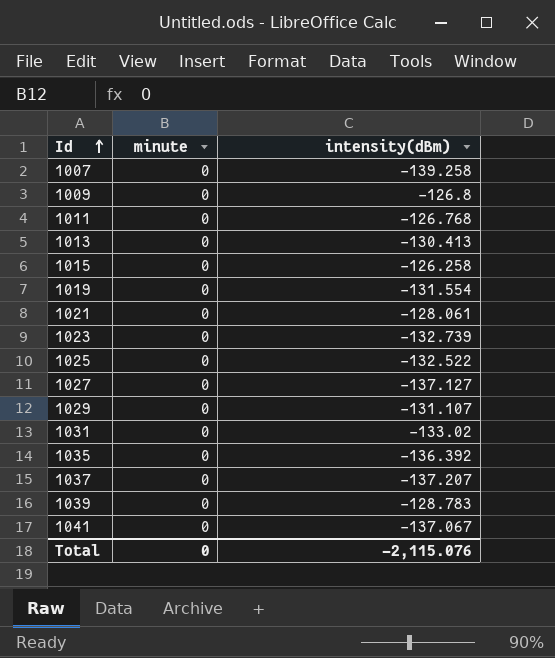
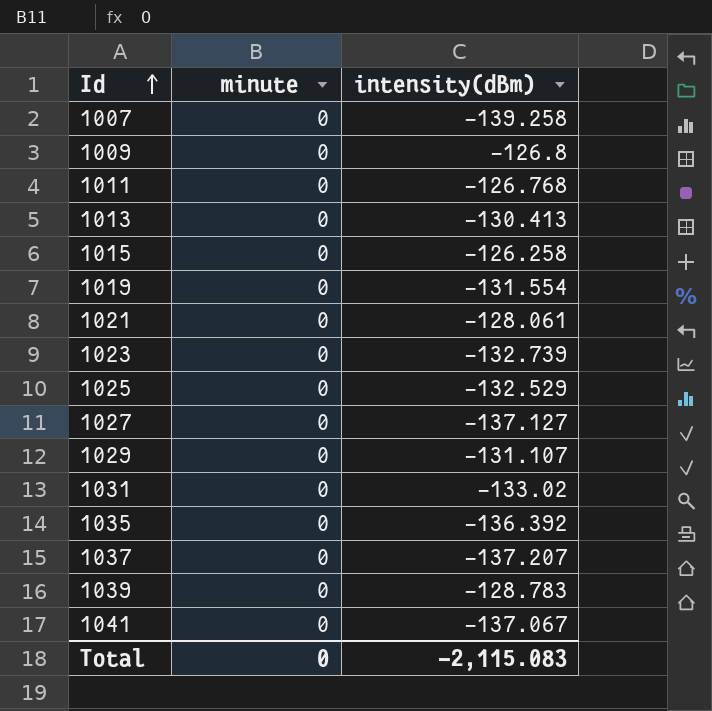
1025 | intensity(dBm): -132.522 -> -132.529
Total | intensity(dBm): -2,115.076 -> -2,115.083

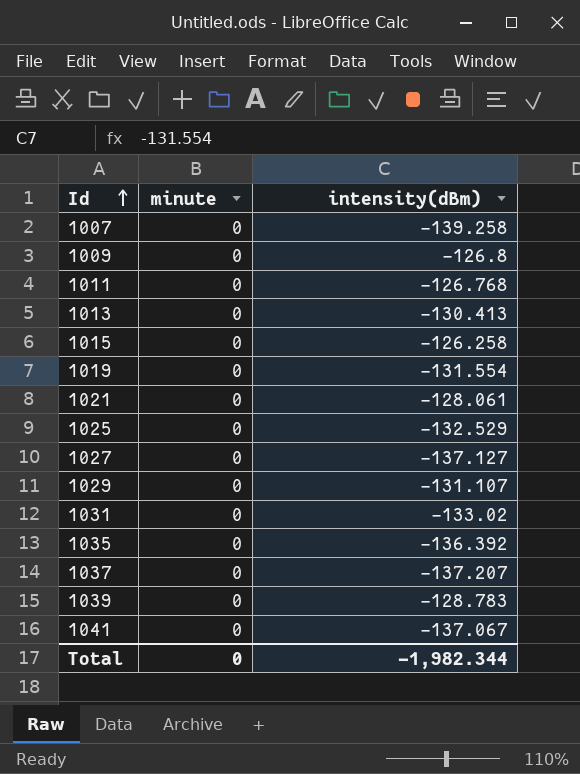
row 1023: 0 | -132.739 -> none
Total | intensity(dBm): -2,115.083 -> -1,982.344

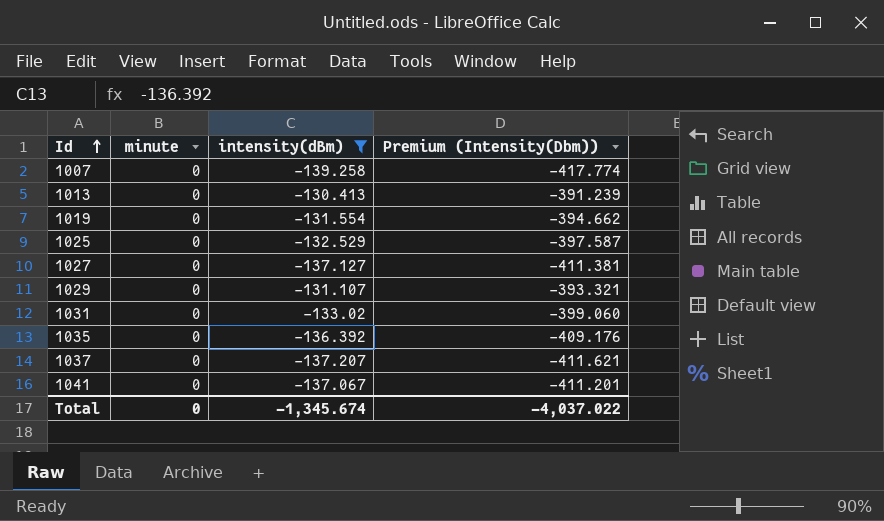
filter: none -> intensity(dBm) <= -130.413
column Premium (Intensity(Dbm)) | formula: none -> [intensity(dBm)] * 3
Total | intensity(dBm): -1,982.344 -> -1,345.674

